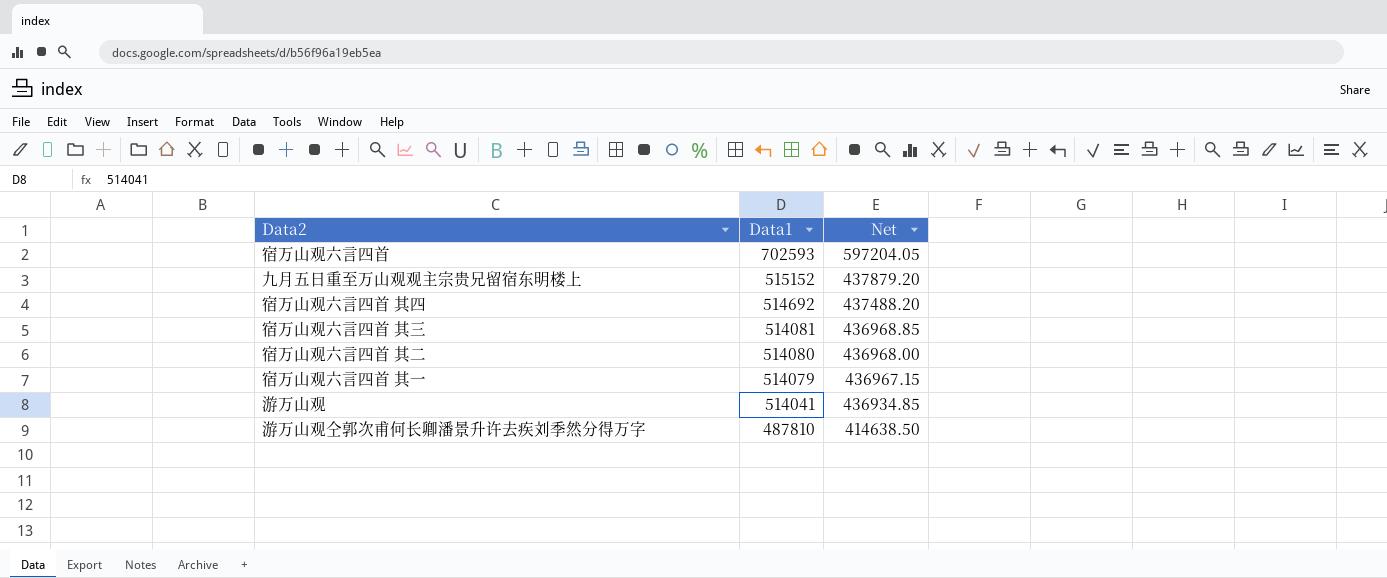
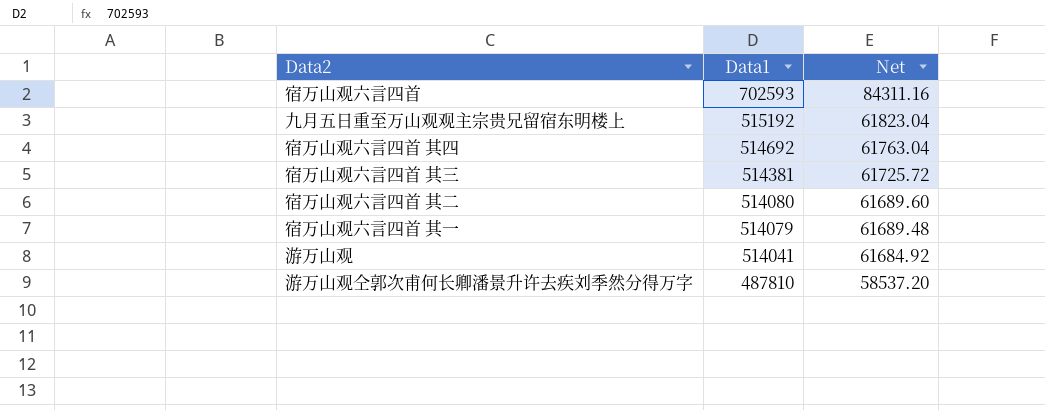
column Net | formula: [Data1] * 0.85 -> [Data1] * 0.12
九月五日重至万山观观主宗贵兄留宿东明楼上 | Data1: 515152 -> 515192
宿万山观六言四首 其三 | Data1: 514081 -> 514381

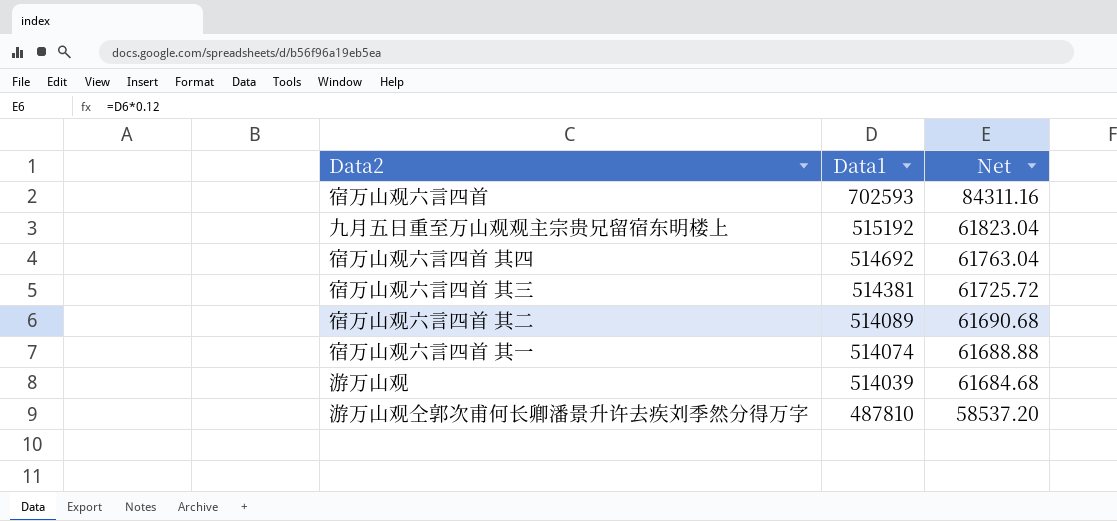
宿万山观六言四首 其二 | Data1: 514080 -> 514089
宿万山观六言四首 其二 | Net: 61689.60 -> 61690.68
宿万山观六言四首 其一 | Data1: 514079 -> 514074
宿万山观六言四首 其一 | Net: 61689.48 -> 61688.88
游万山观 | Data1: 514041 -> 514039
游万山观 | Net: 61684.92 -> 61684.68

